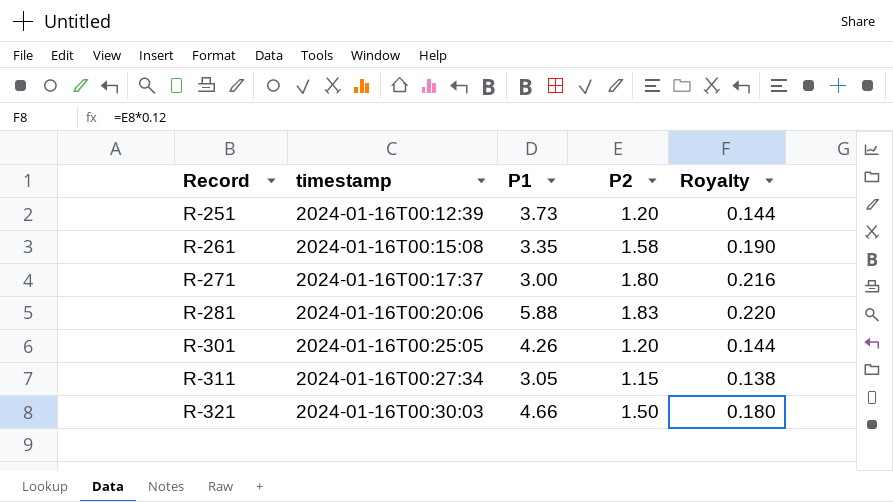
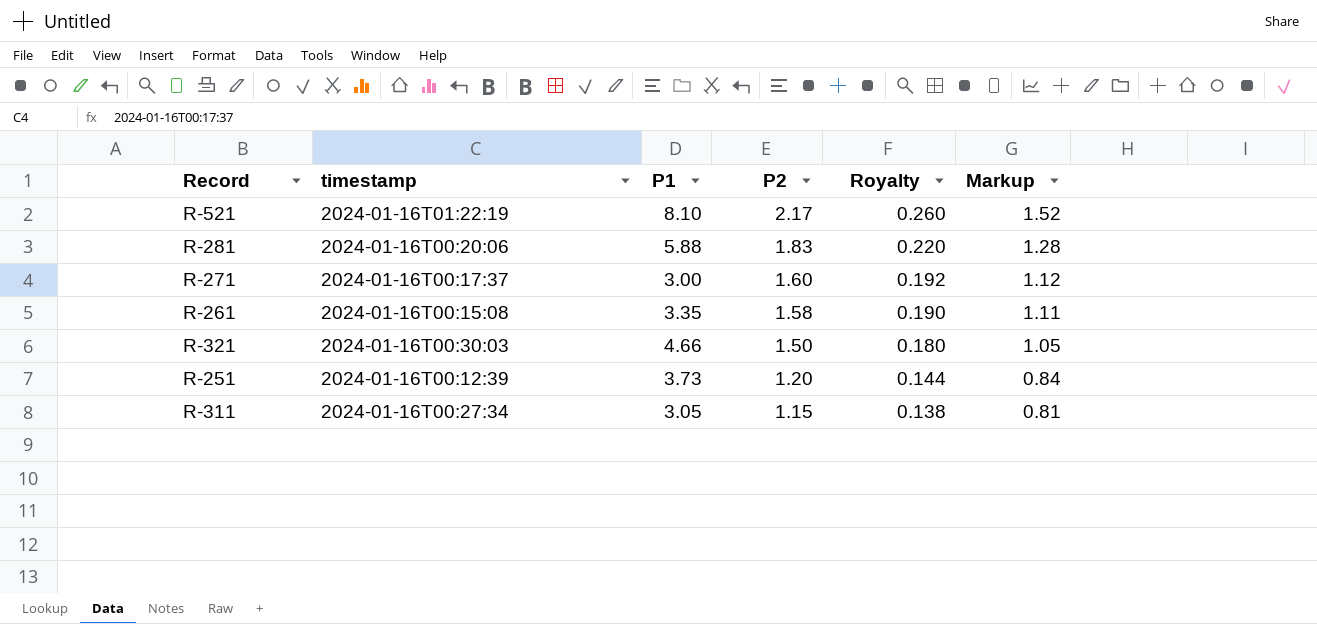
row order: Record ascending -> P2 descending
column Markup | formula: none -> [P2] * 0.7
row R-301: 2024-01-16T00:25:05 | 4.26 | 1.20 | 0.144 -> none
row R-521: none -> 2024-01-16T01:22:19 | 8.10 | 2.17 | 0.260 | 1.52
R-271 | P2: 1.80 -> 1.60
R-271 | Royalty: 0.216 -> 0.192

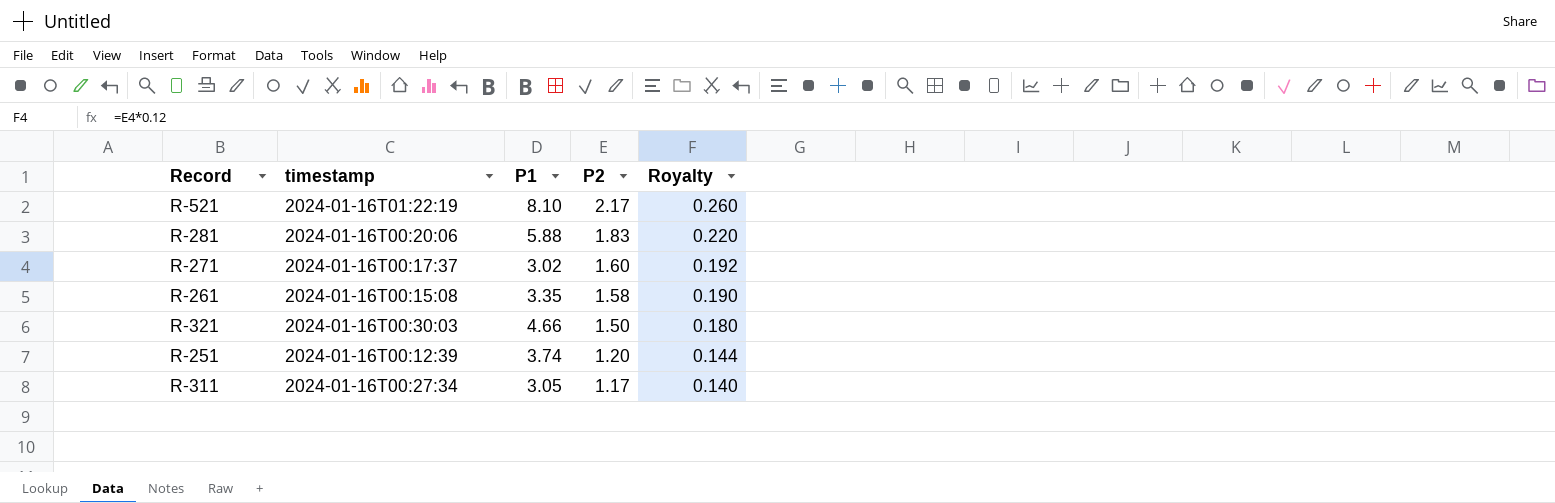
column Markup | formula: [P2] * 0.7 -> none
R-271 | P1: 3.00 -> 3.02
R-251 | P1: 3.73 -> 3.74
R-311 | P2: 1.15 -> 1.17
R-311 | Royalty: 0.138 -> 0.140

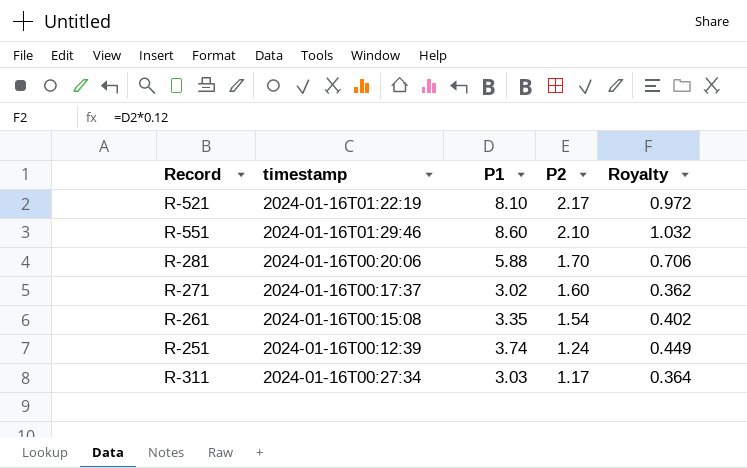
column Royalty | formula: [P2] * 0.12 -> [P1] * 0.12
row R-321: 2024-01-16T00:30:03 | 4.66 | 1.50 | 0.180 -> none
row R-551: none -> 2024-01-16T01:29:46 | 8.60 | 2.10 | 1.032
R-281 | P2: 1.83 -> 1.70
R-261 | P2: 1.58 -> 1.54
R-251 | P2: 1.20 -> 1.24
R-311 | P1: 3.05 -> 3.03

